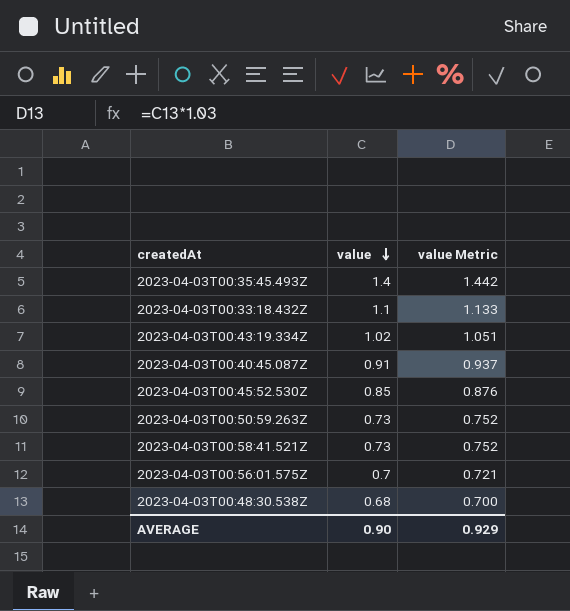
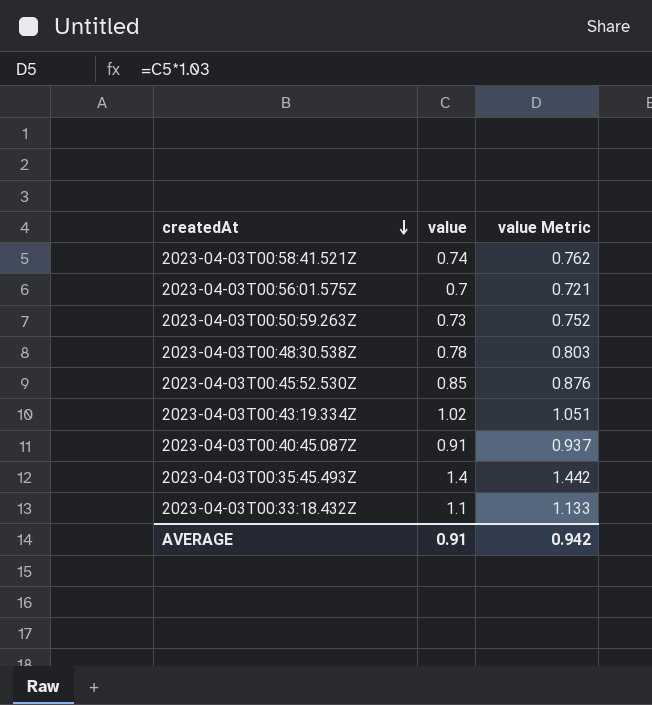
row order: value descending -> createdAt descending
2023-04-03T00:58:41.521Z | value: 0.73 -> 0.74
2023-04-03T00:58:41.521Z | value Metric: 0.752 -> 0.762
2023-04-03T00:48:30.538Z | value: 0.68 -> 0.78
2023-04-03T00:48:30.538Z | value Metric: 0.700 -> 0.803
AVERAGE | value: 0.90 -> 0.91
AVERAGE | value Metric: 0.929 -> 0.942

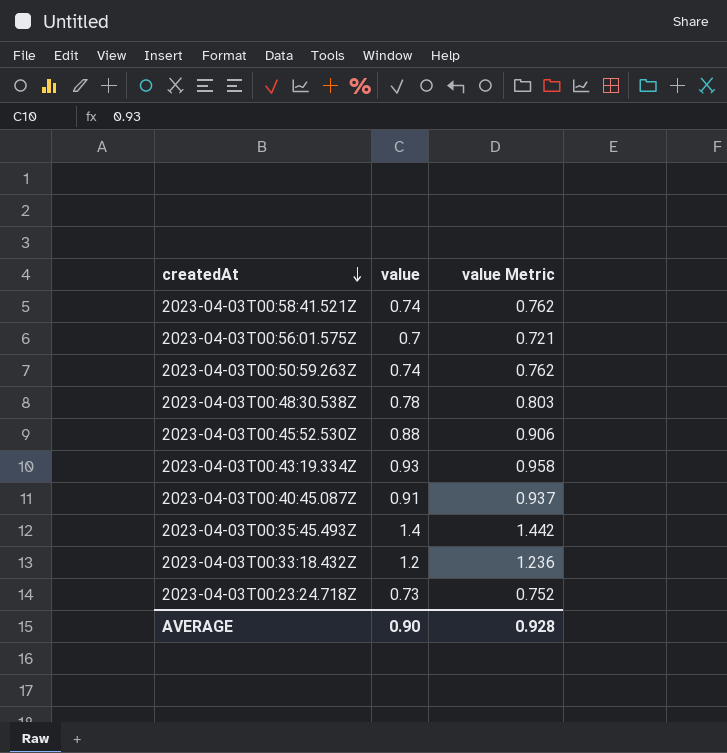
2023-04-03T00:50:59.263Z | value: 0.73 -> 0.74
2023-04-03T00:50:59.263Z | value Metric: 0.752 -> 0.762
2023-04-03T00:45:52.530Z | value: 0.85 -> 0.88
2023-04-03T00:45:52.530Z | value Metric: 0.876 -> 0.906
2023-04-03T00:43:19.334Z | value: 1.02 -> 0.93
2023-04-03T00:43:19.334Z | value Metric: 1.051 -> 0.958
2023-04-03T00:33:18.432Z | value: 1.1 -> 1.2
2023-04-03T00:33:18.432Z | value Metric: 1.133 -> 1.236
row 2023-04-03T00:23:24.718Z: none -> 0.73 | 0.752
AVERAGE | value: 0.91 -> 0.90
AVERAGE | value Metric: 0.942 -> 0.928

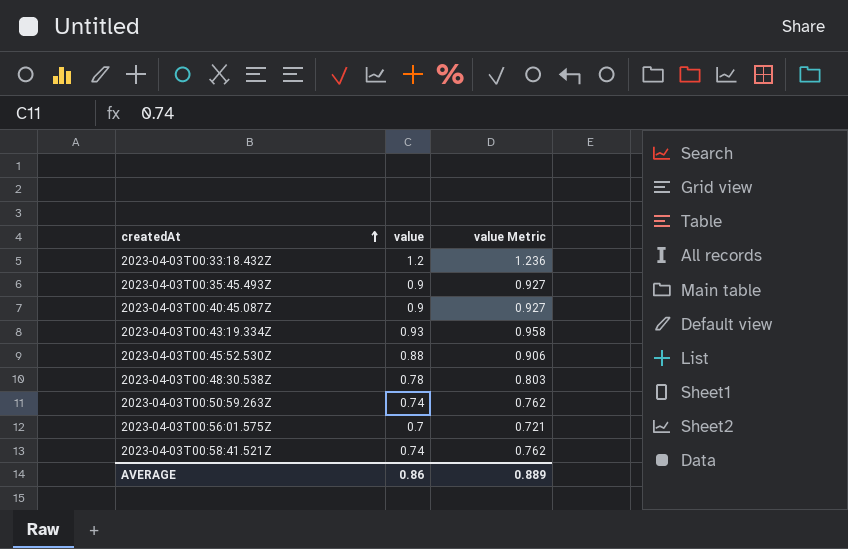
row order: createdAt descending -> createdAt ascending
row 2023-04-03T00:23:24.718Z: 0.73 | 0.752 -> none
2023-04-03T00:35:45.493Z | value: 1.4 -> 0.9
2023-04-03T00:35:45.493Z | value Metric: 1.442 -> 0.927
2023-04-03T00:40:45.087Z | value: 0.91 -> 0.9
2023-04-03T00:40:45.087Z | value Metric: 0.937 -> 0.927
AVERAGE | value: 0.90 -> 0.86
AVERAGE | value Metric: 0.928 -> 0.889

